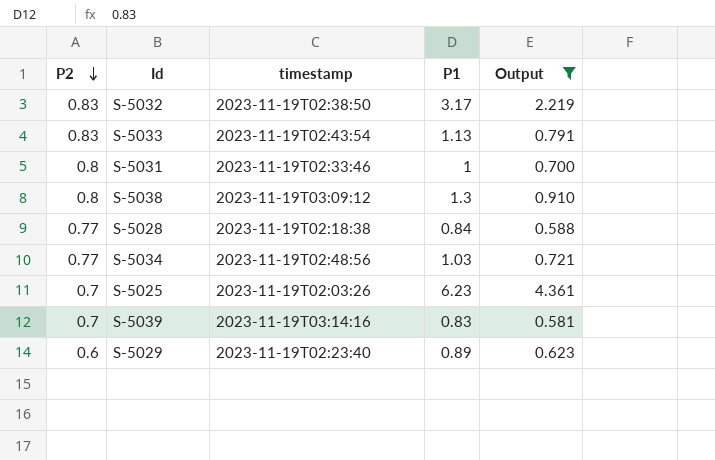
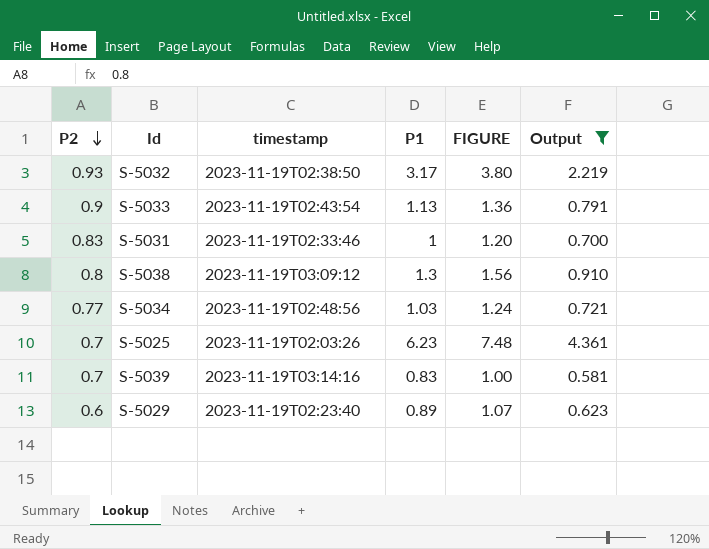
column FIGURE | formula: none -> [P1] * 1.2
row S-5028: 0.77 | 2023-11-19T02:18:38 | 0.84 | 0.588 -> none
S-5032 | P2: 0.83 -> 0.93
S-5033 | P2: 0.83 -> 0.9
S-5031 | P2: 0.8 -> 0.83

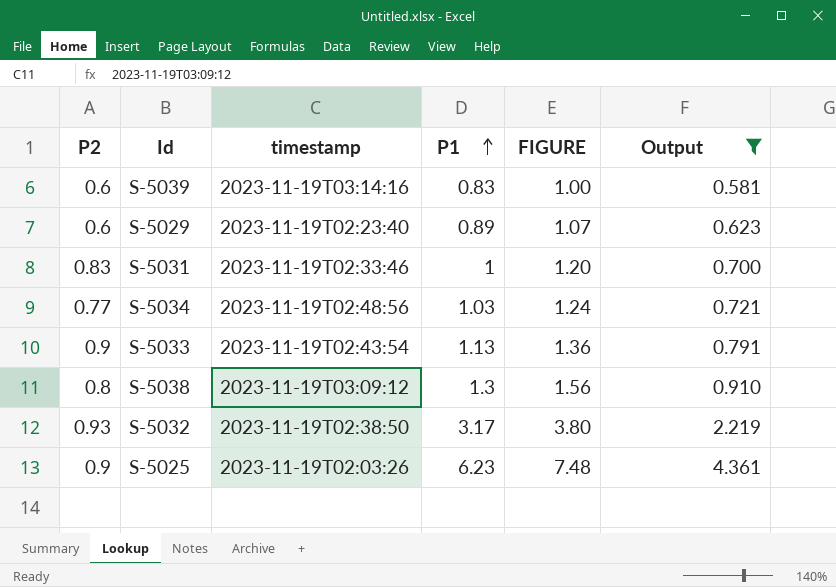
row order: P2 descending -> P1 ascending
S-5039 | P2: 0.7 -> 0.6
S-5025 | P2: 0.7 -> 0.9

